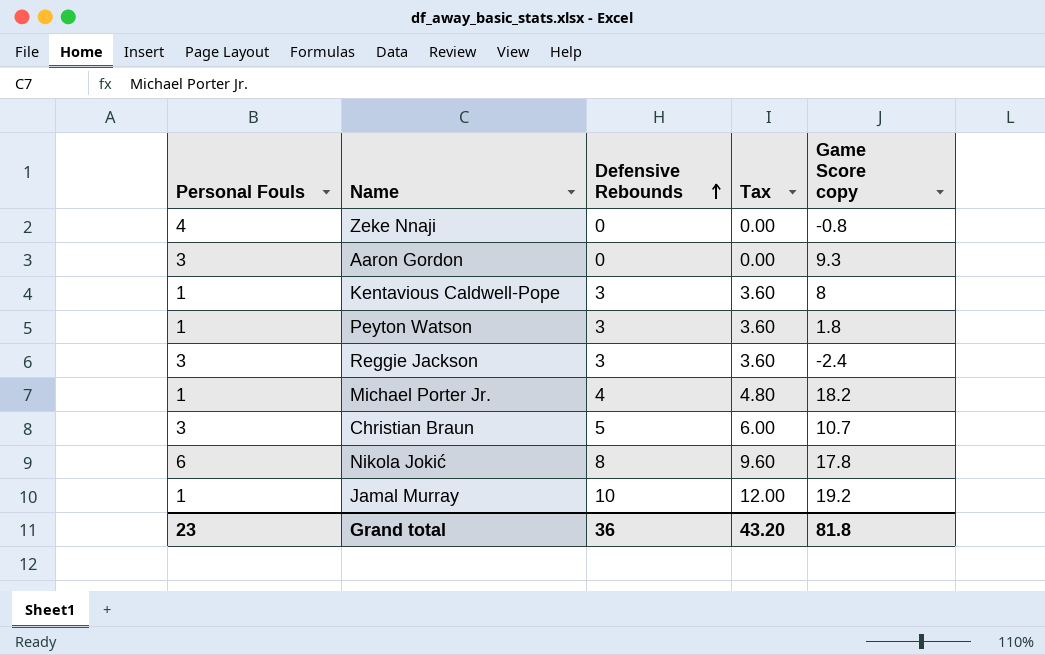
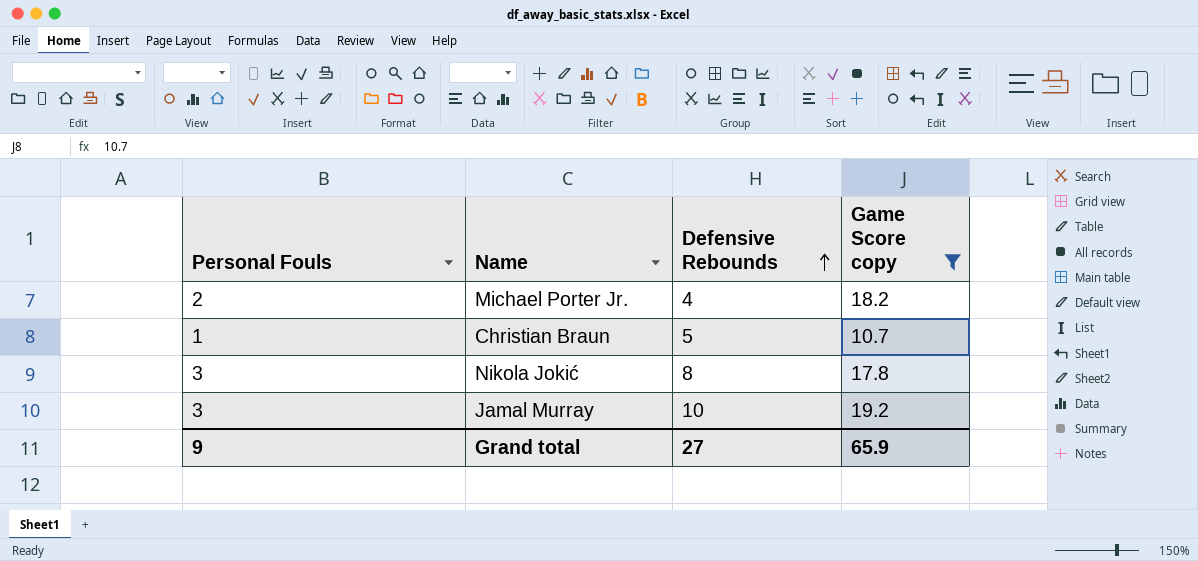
filter: none -> Game Score copy >= 10.7
column Tax | formula: [Defensive Rebounds] * 1.2 -> none
Michael Porter Jr. | Personal Fouls: 1 -> 2
Christian Braun | Personal Fouls: 3 -> 1
Nikola Jokić | Personal Fouls: 6 -> 3
Jamal Murray | Personal Fouls: 1 -> 3
Grand total | Personal Fouls: 23 -> 9
Grand total | Defensive Rebounds: 36 -> 27
Grand total | Game Score copy: 81.8 -> 65.9

